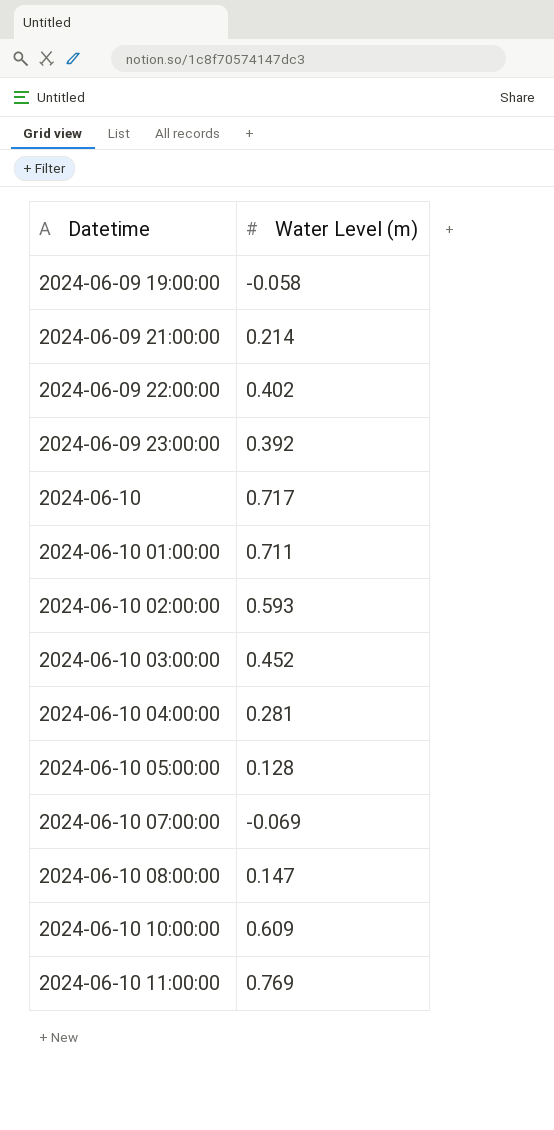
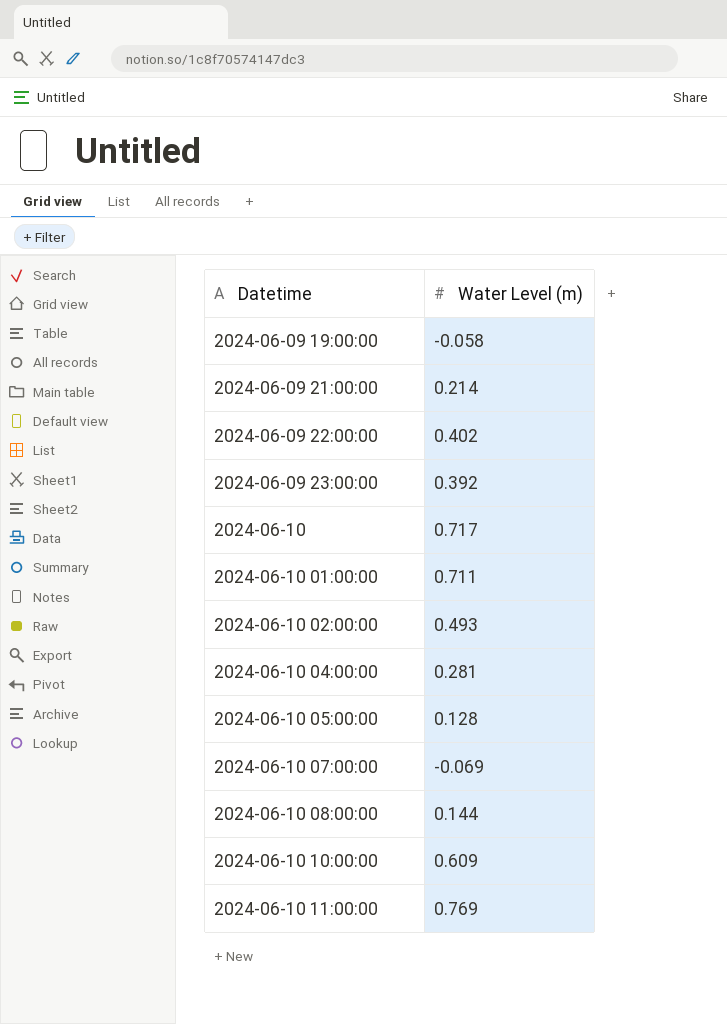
row 2024-06-10 03:00:00: 0.452 -> none
2024-06-10 02:00:00 | Water Level (m): 0.593 -> 0.493
2024-06-10 08:00:00 | Water Level (m): 0.147 -> 0.144

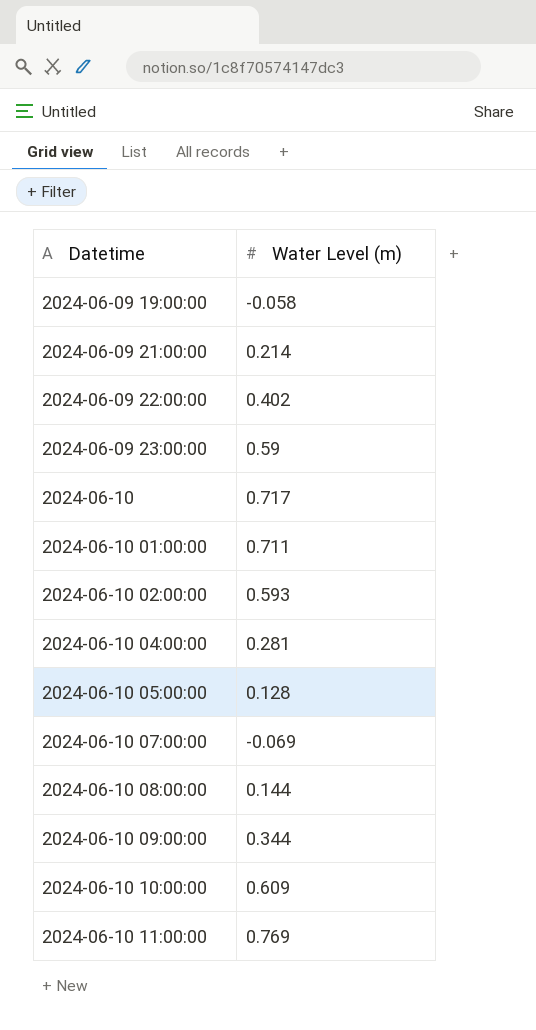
2024-06-09 23:00:00 | Water Level (m): 0.392 -> 0.59
2024-06-10 02:00:00 | Water Level (m): 0.493 -> 0.593
row 2024-06-10 09:00:00: none -> 0.344

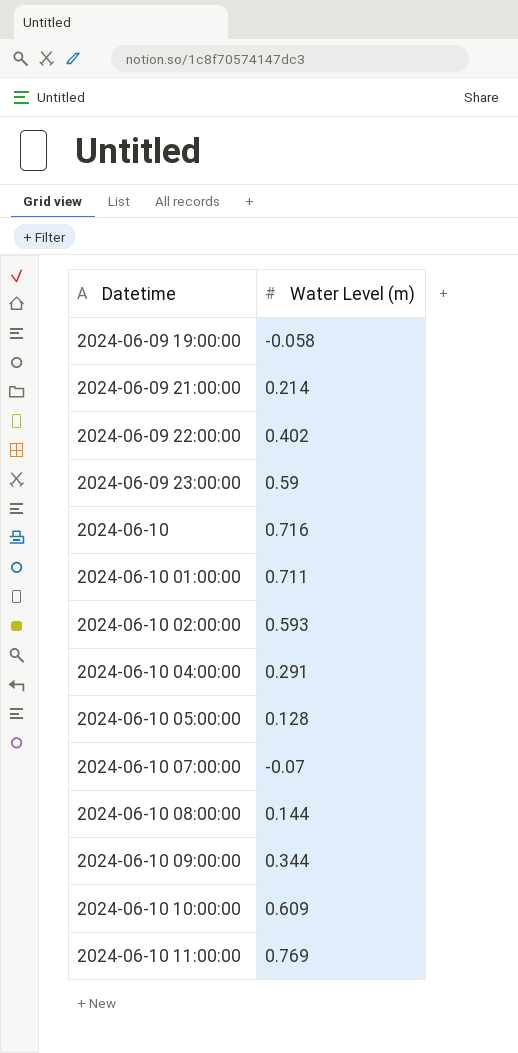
2024-06-10 | Water Level (m): 0.717 -> 0.716
2024-06-10 04:00:00 | Water Level (m): 0.281 -> 0.291
2024-06-10 07:00:00 | Water Level (m): -0.069 -> -0.07

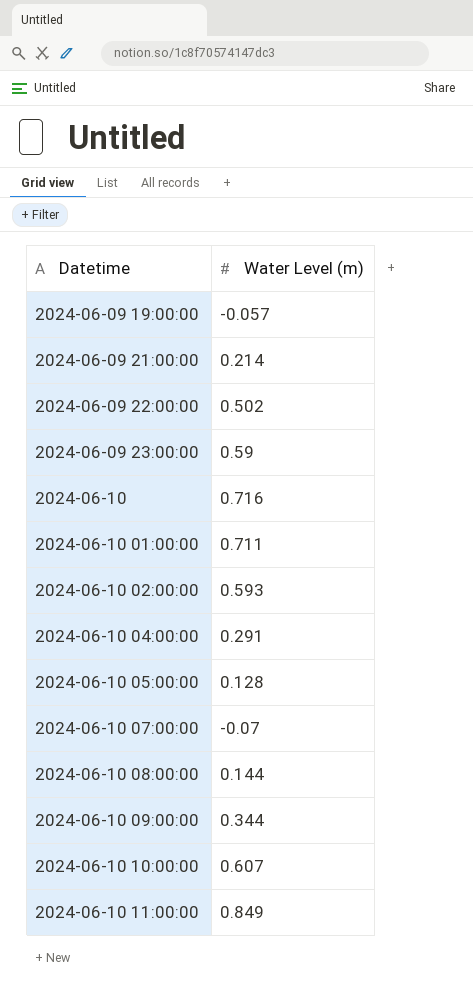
2024-06-09 19:00:00 | Water Level (m): -0.058 -> -0.057
2024-06-09 22:00:00 | Water Level (m): 0.402 -> 0.502
2024-06-10 10:00:00 | Water Level (m): 0.609 -> 0.607
2024-06-10 11:00:00 | Water Level (m): 0.769 -> 0.849

